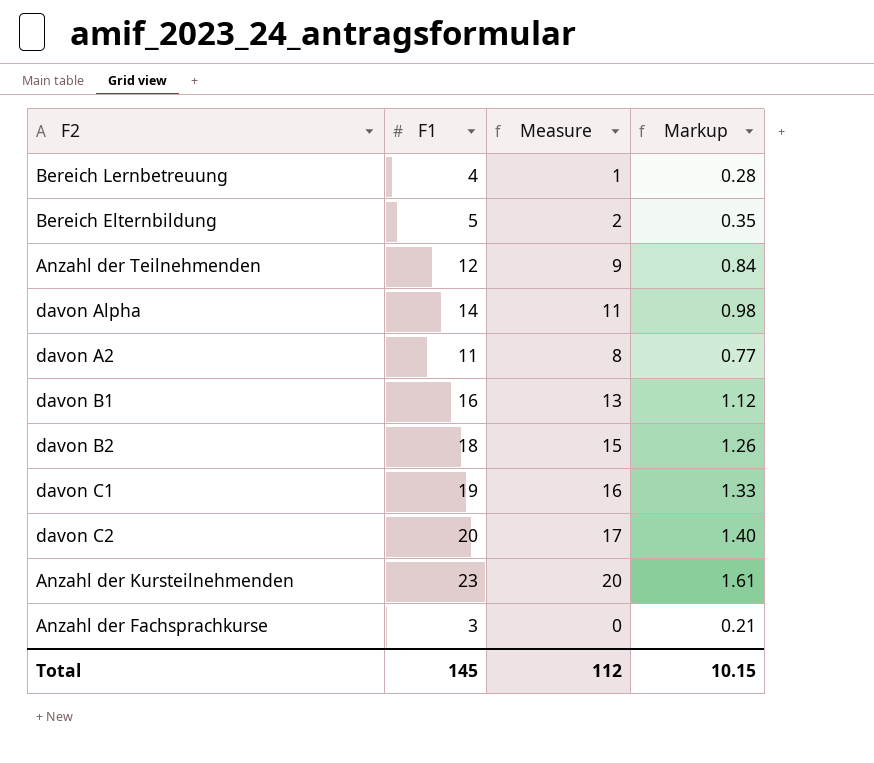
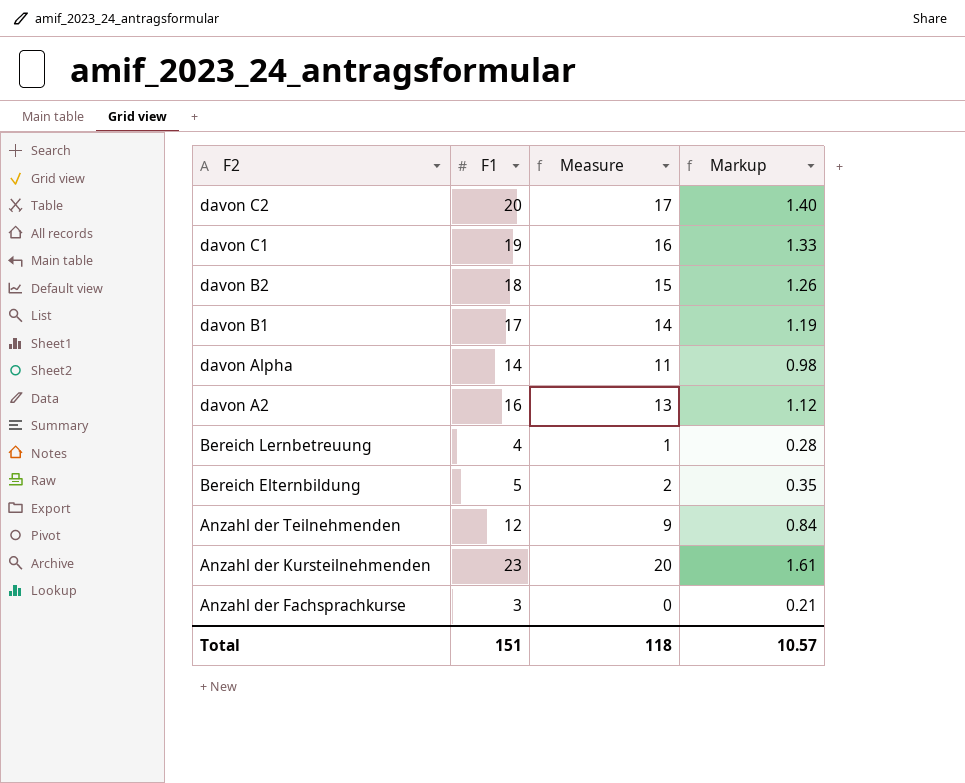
row order: none -> F2 descending
davon B1 | F1: 16 -> 17
davon B1 | Measure: 13 -> 14
davon B1 | Markup: 1.12 -> 1.19
davon A2 | F1: 11 -> 16
davon A2 | Measure: 8 -> 13
davon A2 | Markup: 0.77 -> 1.12
Total | F1: 145 -> 151
Total | Measure: 112 -> 118
Total | Markup: 10.15 -> 10.57

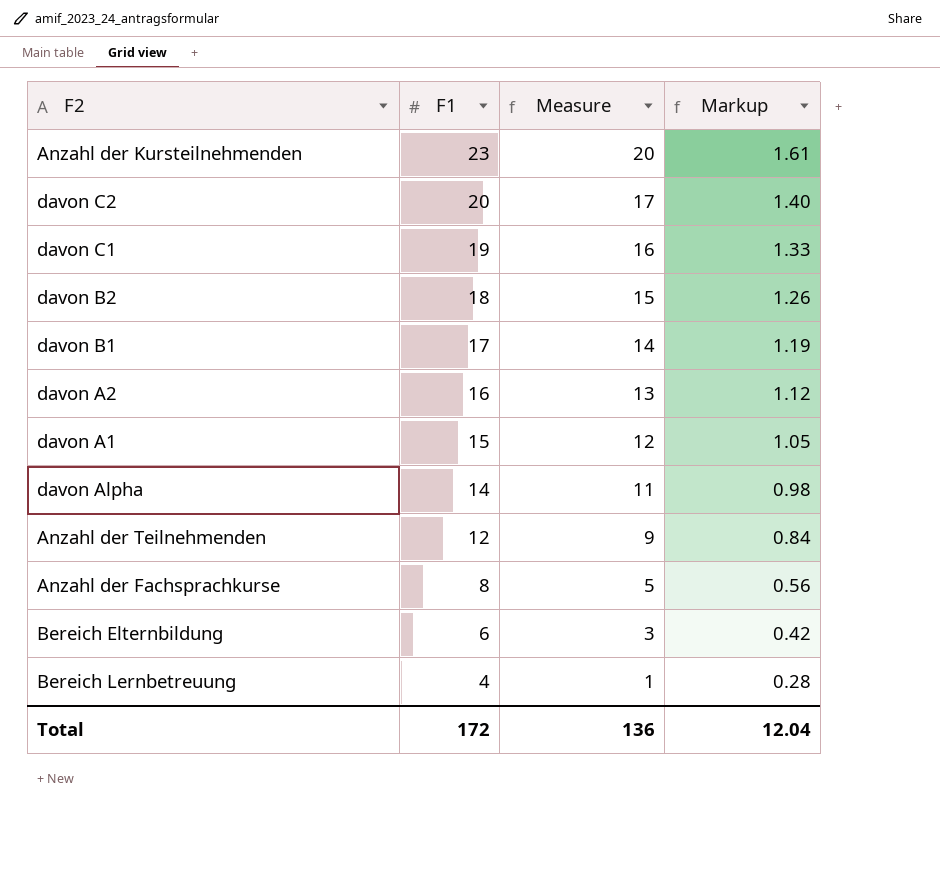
row order: F2 descending -> F1 descending
row davon A1: none -> 15 | 12 | 1.05
Anzahl der Fachsprachkurse | F1: 3 -> 8
Anzahl der Fachsprachkurse | Measure: 0 -> 5
Anzahl der Fachsprachkurse | Markup: 0.21 -> 0.56
Bereich Elternbildung | F1: 5 -> 6
Bereich Elternbildung | Measure: 2 -> 3
Bereich Elternbildung | Markup: 0.35 -> 0.42
Total | F1: 151 -> 172
Total | Measure: 118 -> 136
Total | Markup: 10.57 -> 12.04

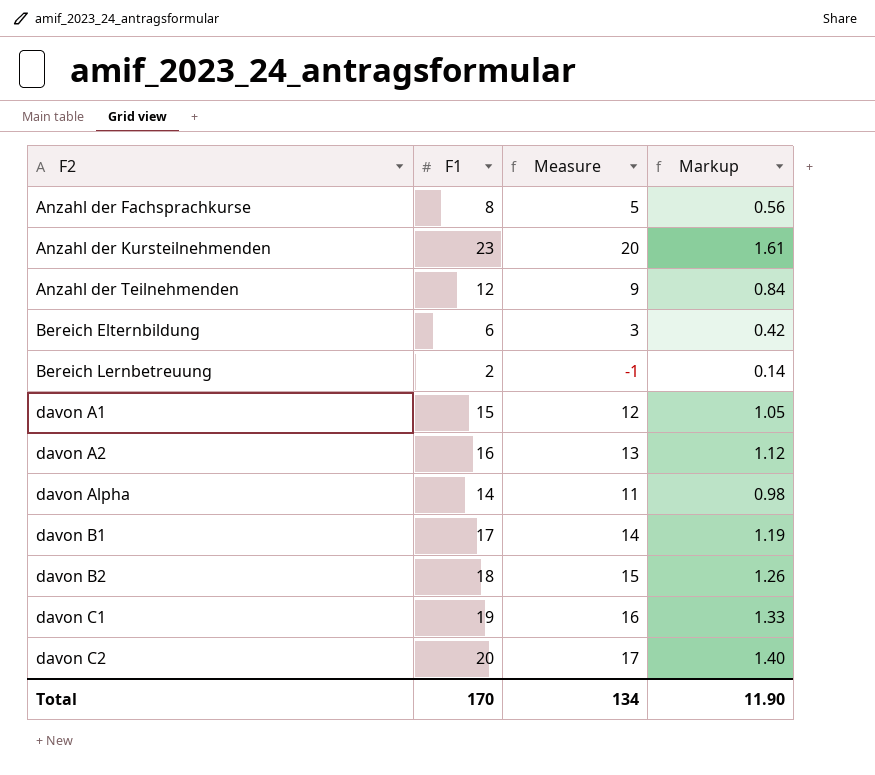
row order: F1 descending -> F2 ascending
Bereich Lernbetreuung | F1: 4 -> 2
Bereich Lernbetreuung | Measure: 1 -> -1
Bereich Lernbetreuung | Markup: 0.28 -> 0.14
Total | F1: 172 -> 170
Total | Measure: 136 -> 134
Total | Markup: 12.04 -> 11.90

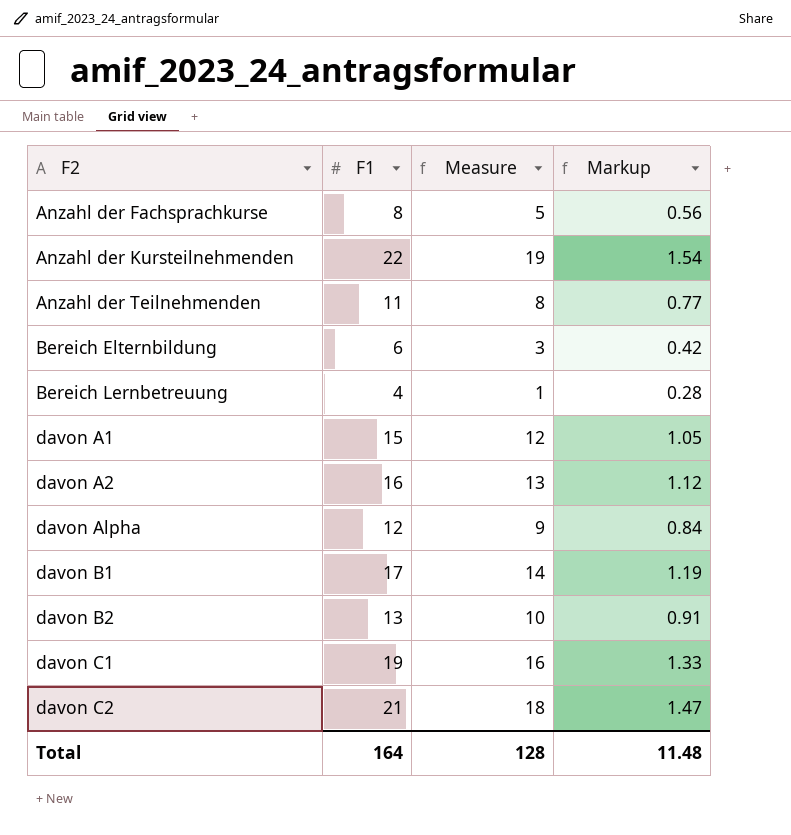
Anzahl der Kursteilnehmenden | F1: 23 -> 22
Anzahl der Kursteilnehmenden | Measure: 20 -> 19
Anzahl der Kursteilnehmenden | Markup: 1.61 -> 1.54
Anzahl der Teilnehmenden | F1: 12 -> 11
Anzahl der Teilnehmenden | Measure: 9 -> 8
Anzahl der Teilnehmenden | Markup: 0.84 -> 0.77
Bereich Lernbetreuung | F1: 2 -> 4
Bereich Lernbetreuung | Measure: -1 -> 1
Bereich Lernbetreuung | Markup: 0.14 -> 0.28
davon Alpha | F1: 14 -> 12
davon Alpha | Measure: 11 -> 9
davon Alpha | Markup: 0.98 -> 0.84
davon B2 | F1: 18 -> 13
davon B2 | Measure: 15 -> 10
davon B2 | Markup: 1.26 -> 0.91
davon C2 | F1: 20 -> 21
davon C2 | Measure: 17 -> 18
davon C2 | Markup: 1.40 -> 1.47
Total | F1: 170 -> 164
Total | Measure: 134 -> 128
Total | Markup: 11.90 -> 11.48

